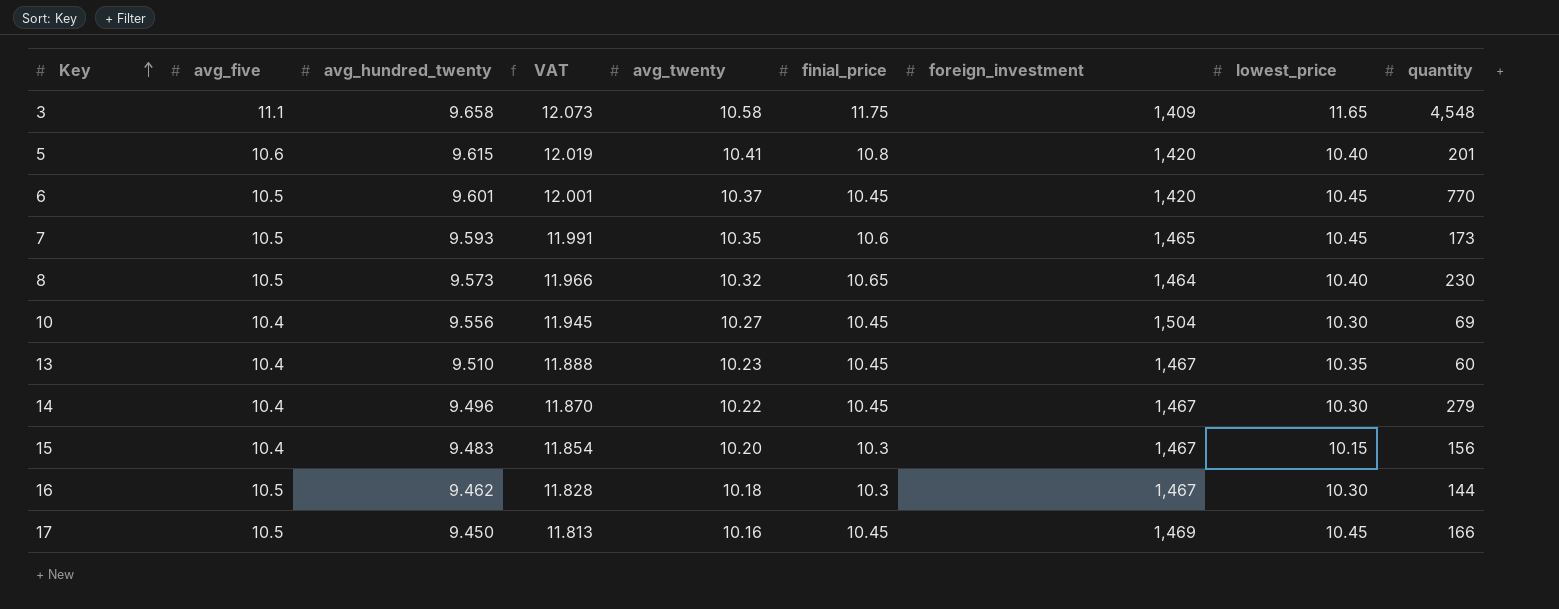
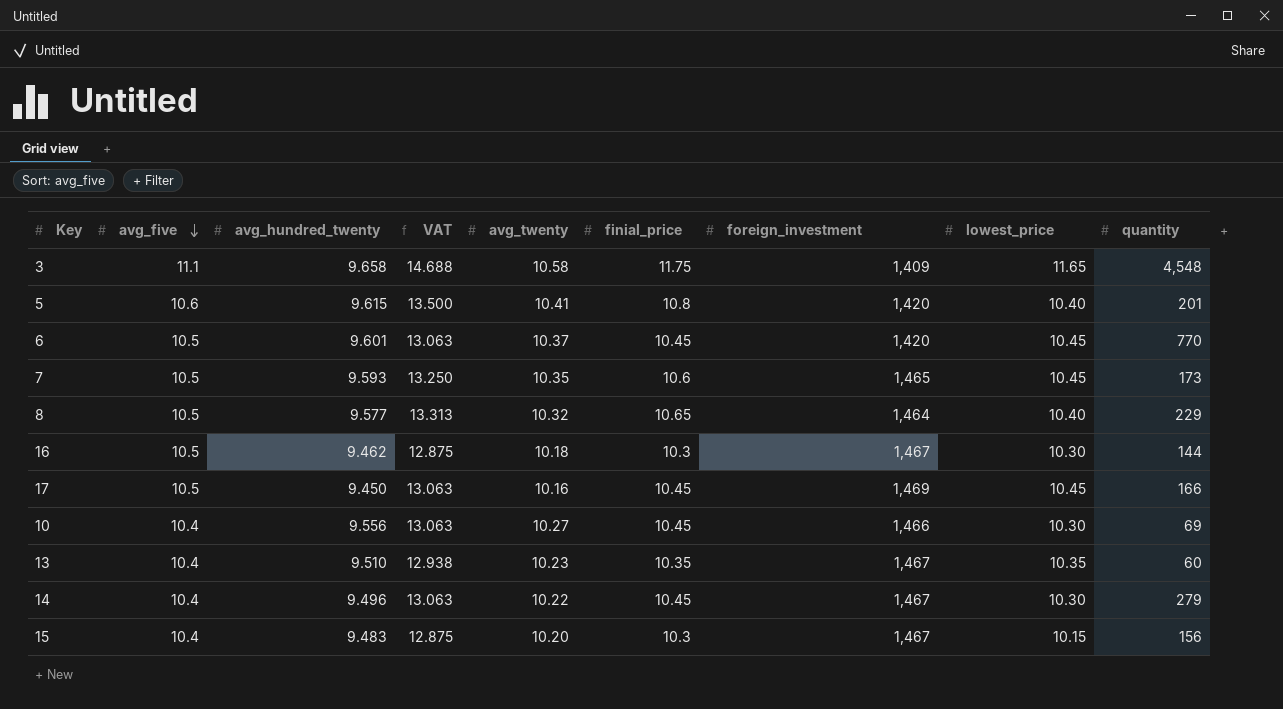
row order: Key ascending -> avg_five descending
column VAT | formula: [avg_hundred_twenty] * 1.25 -> [finial_price] * 1.25
8 | avg_hundred_twenty: 9.573 -> 9.577
8 | quantity: 230 -> 229
10 | foreign_investment: 1,504 -> 1,466
13 | finial_price: 10.45 -> 10.35

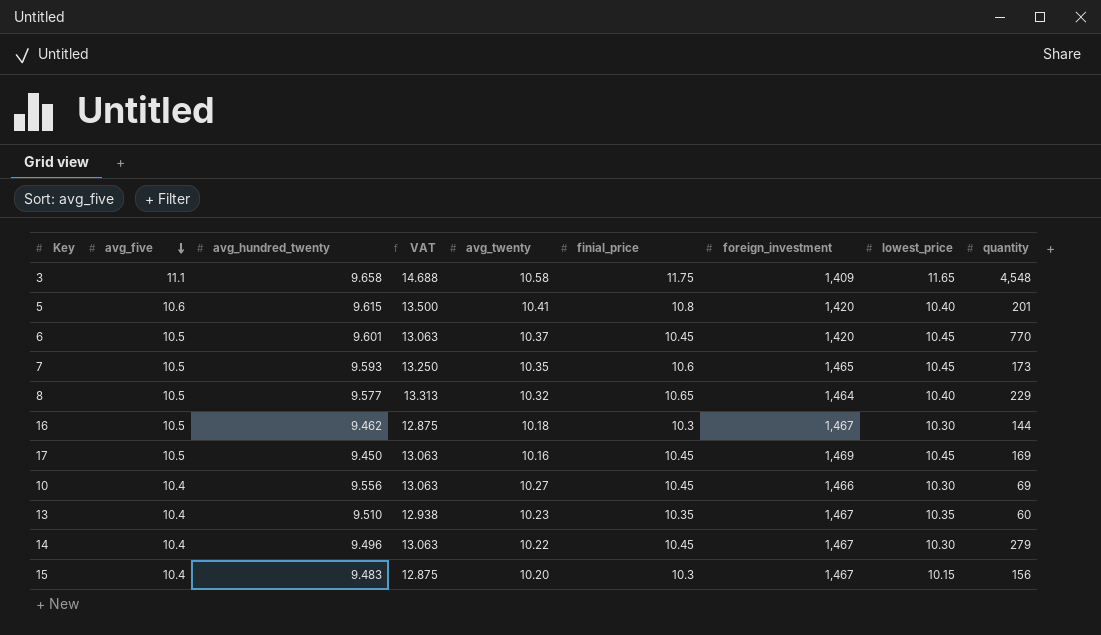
17 | quantity: 166 -> 169

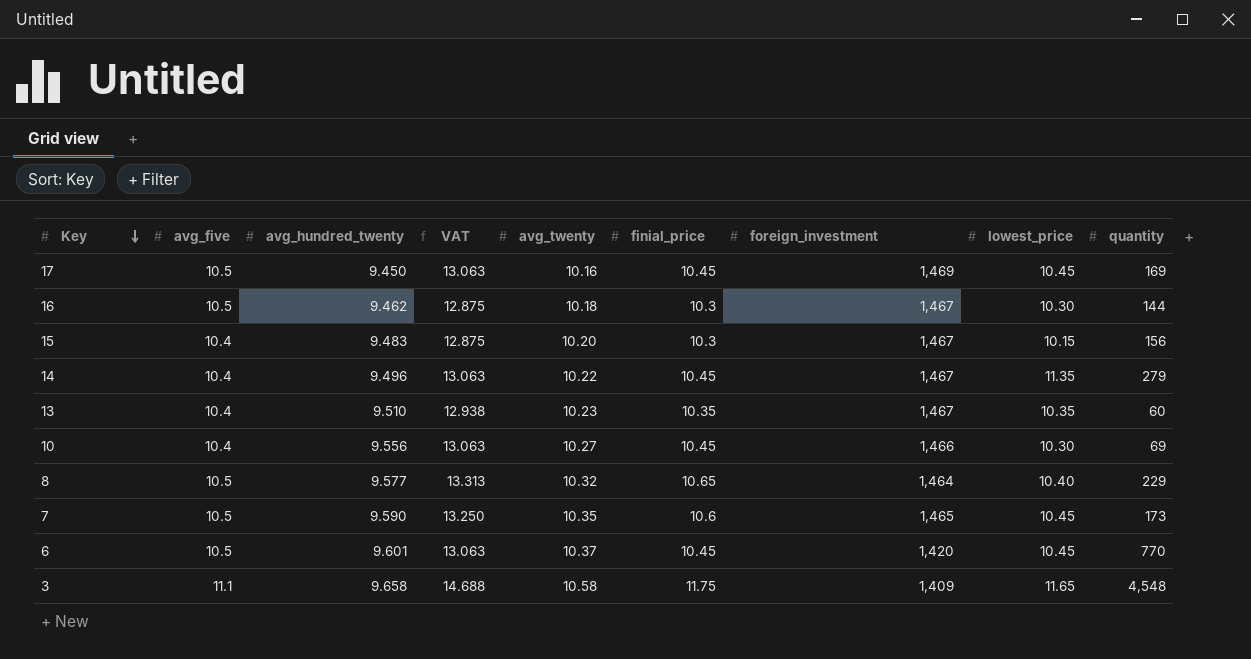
row order: avg_five descending -> Key descending
row 5: 10.6 | 9.615 | 13.500 | 10.41 | 10.8 | 1,420 | 10.40 | 201 -> none
14 | lowest_price: 10.30 -> 11.35
7 | avg_hundred_twenty: 9.593 -> 9.590

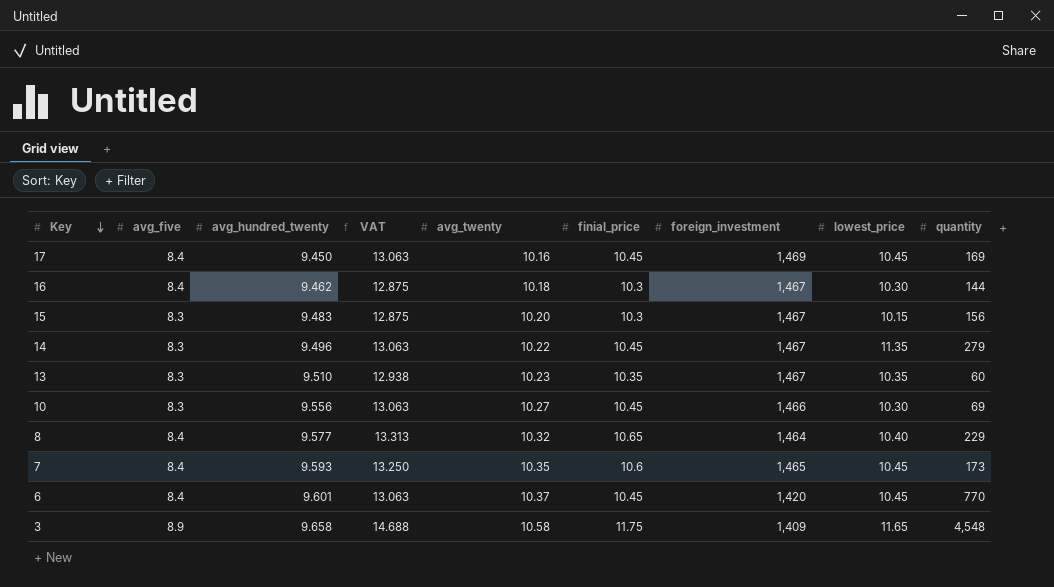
17 | avg_five: 10.5 -> 8.4
16 | avg_five: 10.5 -> 8.4
15 | avg_five: 10.4 -> 8.3
14 | avg_five: 10.4 -> 8.3
13 | avg_five: 10.4 -> 8.3
10 | avg_five: 10.4 -> 8.3
8 | avg_five: 10.5 -> 8.4
7 | avg_five: 10.5 -> 8.4
7 | avg_hundred_twenty: 9.590 -> 9.593
6 | avg_five: 10.5 -> 8.4
3 | avg_five: 11.1 -> 8.9

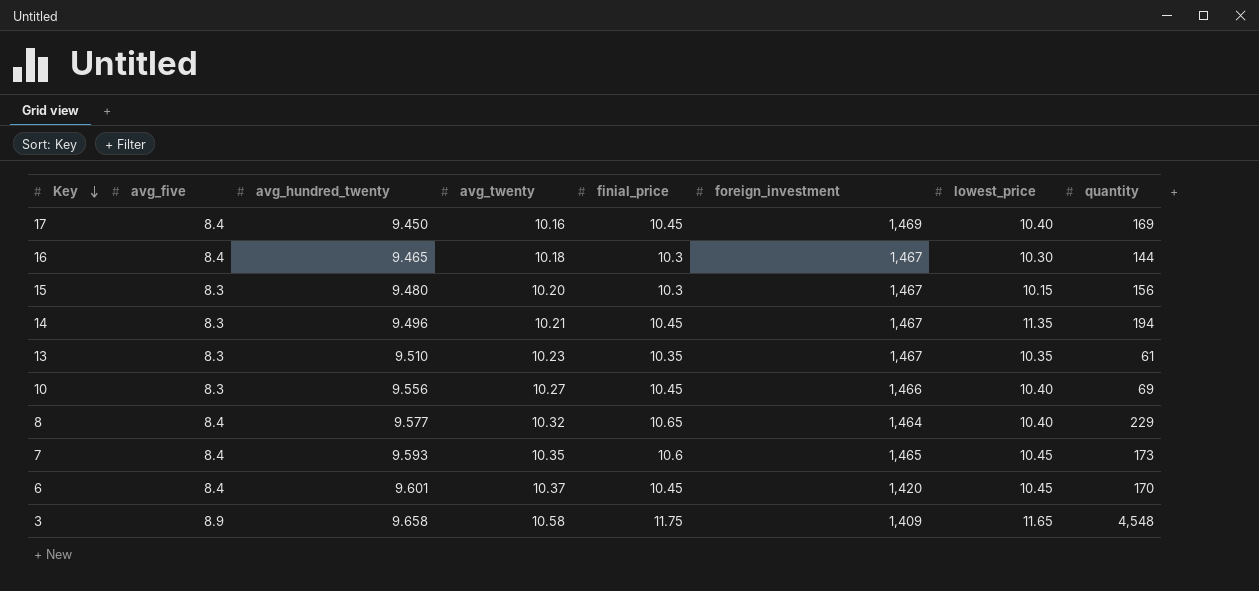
column VAT | formula: [finial_price] * 1.25 -> none
17 | lowest_price: 10.45 -> 10.40
16 | avg_hundred_twenty: 9.462 -> 9.465
15 | avg_hundred_twenty: 9.483 -> 9.480
14 | avg_twenty: 10.22 -> 10.21
14 | quantity: 279 -> 194
13 | quantity: 60 -> 61
10 | lowest_price: 10.30 -> 10.40
6 | quantity: 770 -> 170

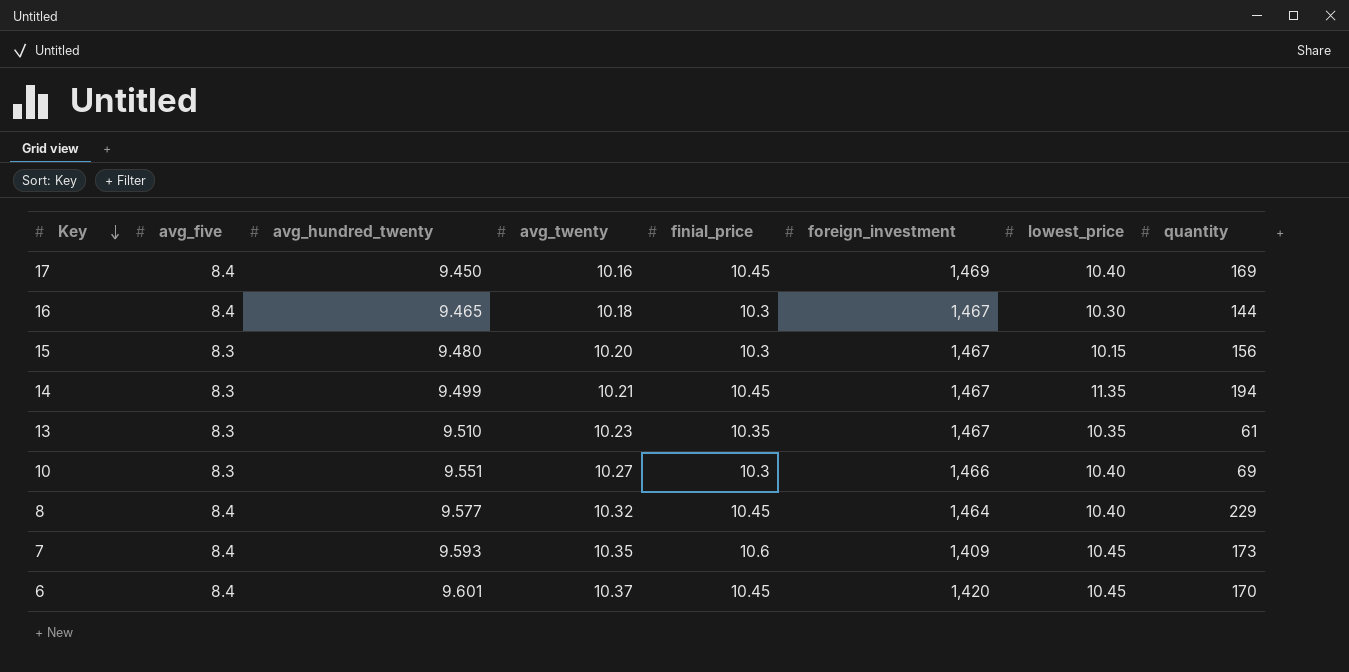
row 3: 8.9 | 9.658 | 10.58 | 11.75 | 1,409 | 11.65 | 4,548 -> none
14 | avg_hundred_twenty: 9.496 -> 9.499
10 | avg_hundred_twenty: 9.556 -> 9.551
10 | finial_price: 10.45 -> 10.3
8 | finial_price: 10.65 -> 10.45
7 | foreign_investment: 1,465 -> 1,409

